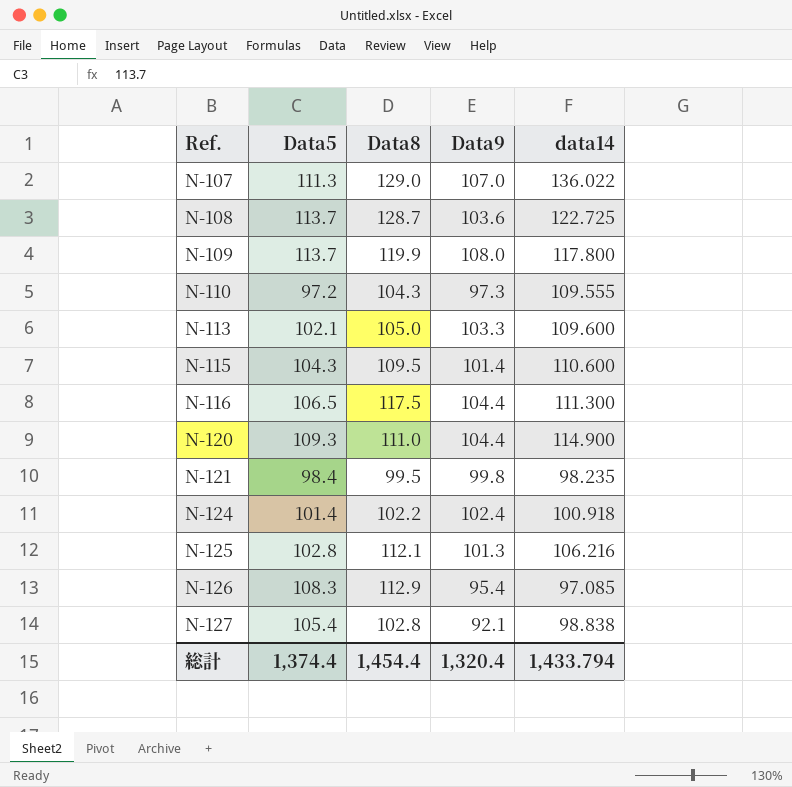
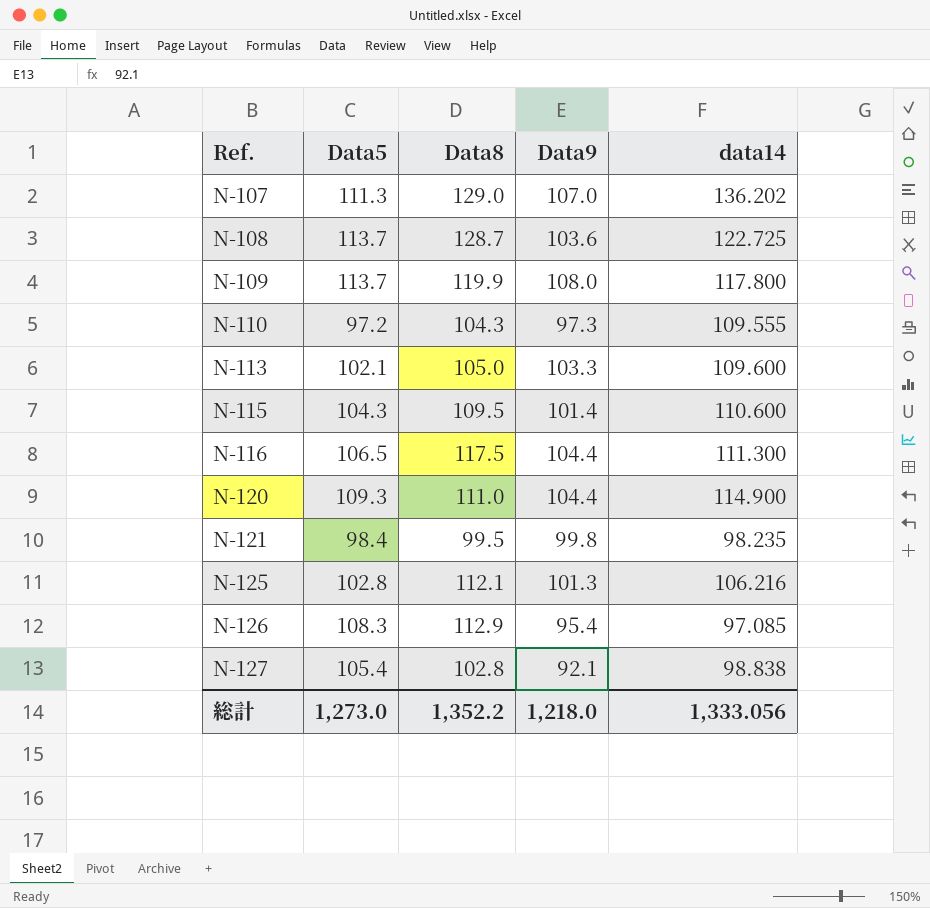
row N-124: 101.4 | 102.2 | 102.4 | 100.918 -> none
N-107 | data14: 136.022 -> 136.202
総計 | Data5: 1,374.4 -> 1,273.0
総計 | Data8: 1,454.4 -> 1,352.2
総計 | Data9: 1,320.4 -> 1,218.0
総計 | data14: 1,433.794 -> 1,333.056

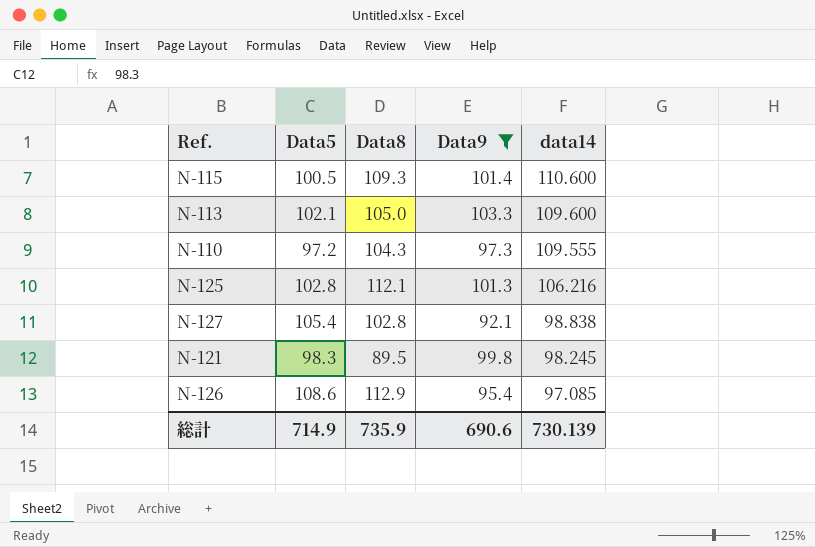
filter: none -> Data9 <= 103.3
row order: Ref. ascending -> data14 descending
N-115 | Data5: 104.3 -> 100.5
N-115 | Data8: 109.5 -> 109.3
N-121 | Data5: 98.4 -> 98.3
N-121 | Data8: 99.5 -> 89.5
N-121 | data14: 98.235 -> 98.245
N-126 | Data5: 108.3 -> 108.6
総計 | Data5: 1,273.0 -> 714.9
総計 | Data8: 1,352.2 -> 735.9
総計 | Data9: 1,218.0 -> 690.6
総計 | data14: 1,333.056 -> 730.139

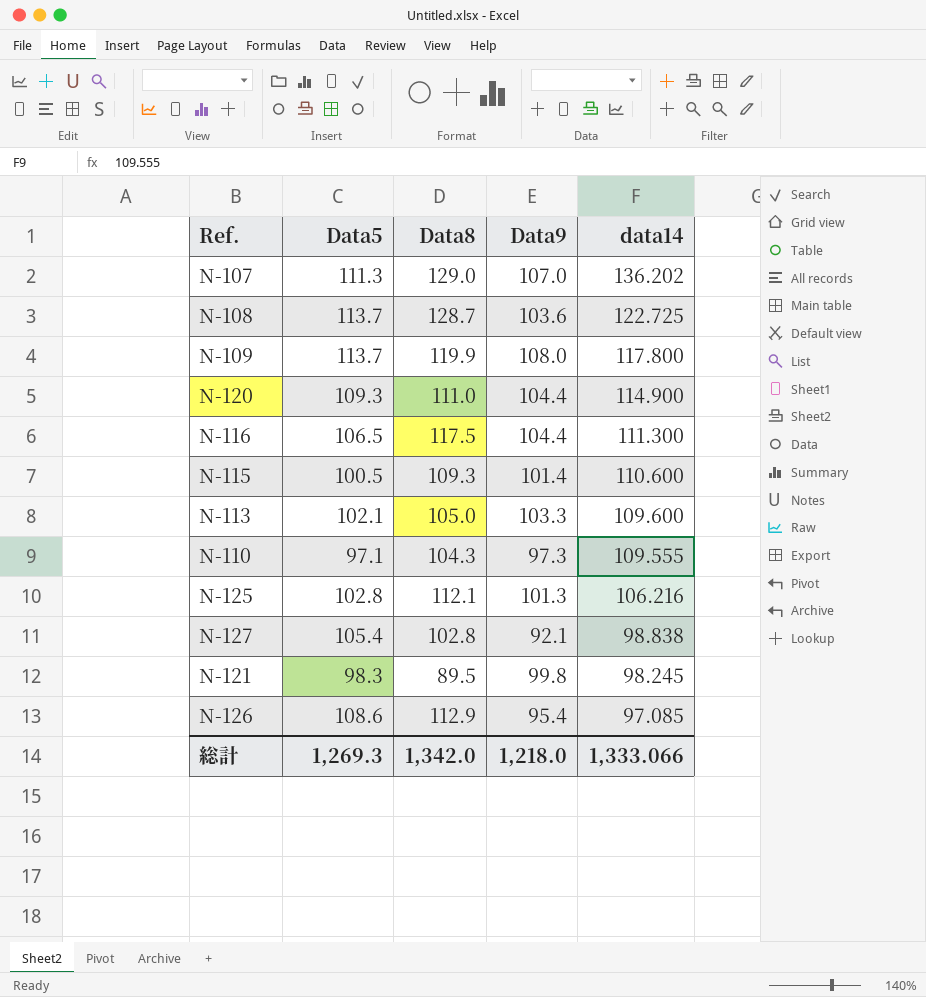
filter: Data9 <= 103.3 -> none
N-110 | Data5: 97.2 -> 97.1
総計 | Data5: 714.9 -> 1,269.3
総計 | Data8: 735.9 -> 1,342.0
総計 | Data9: 690.6 -> 1,218.0
総計 | data14: 730.139 -> 1,333.066

